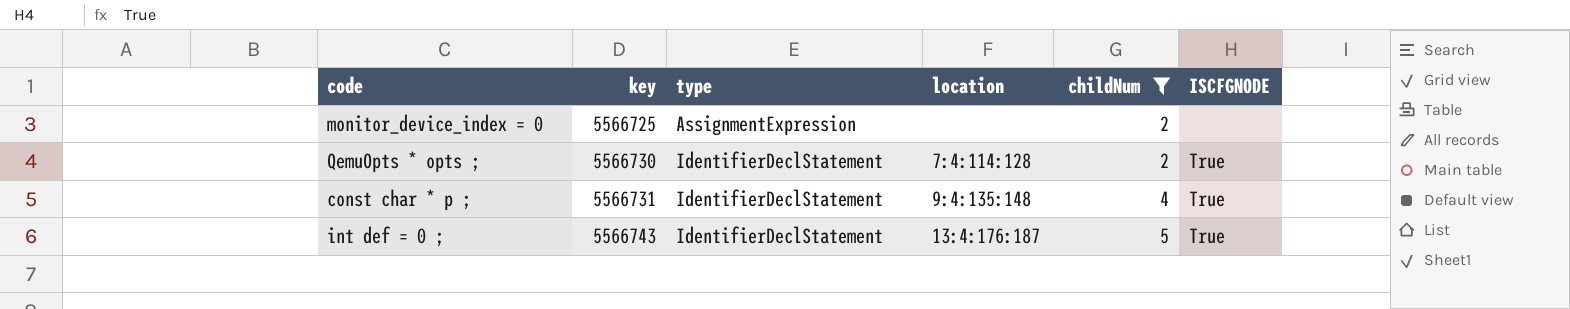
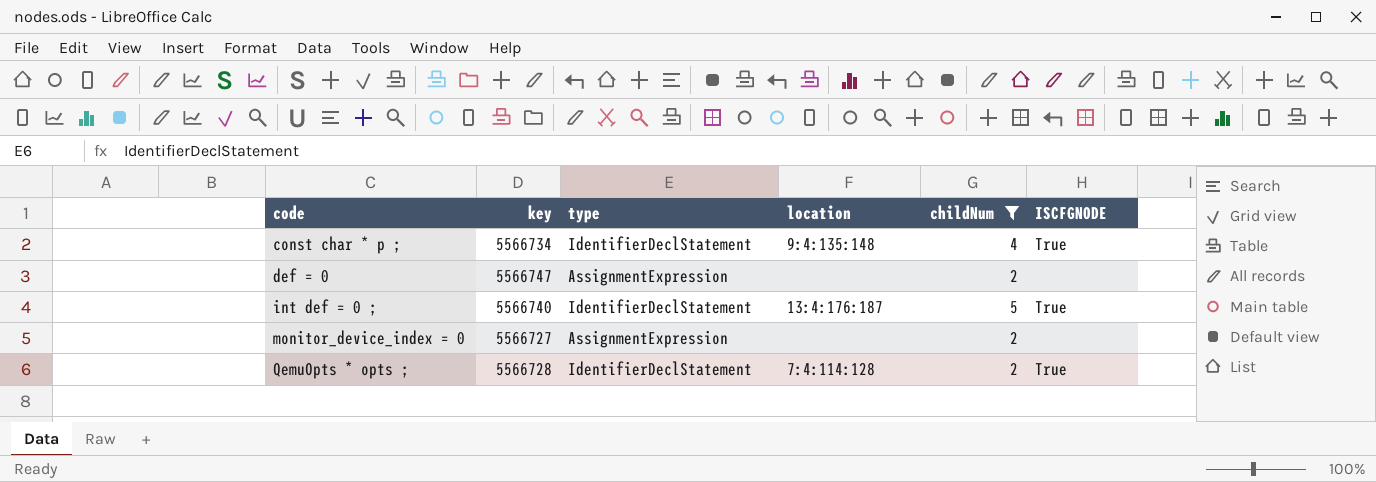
row order: key ascending -> code ascending
const char * p ; | key: 5566731 -> 5566734
row def = 0: none -> 5566747 | AssignmentExpression | none | 2 | none
int def = 0 ; | key: 5566743 -> 5566740
monitor_device_index = 0 | key: 5566725 -> 5566727
QemuOpts * opts ; | key: 5566730 -> 5566728

